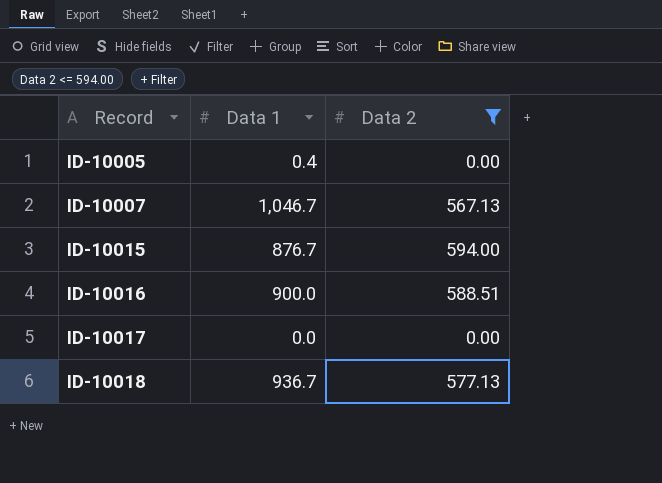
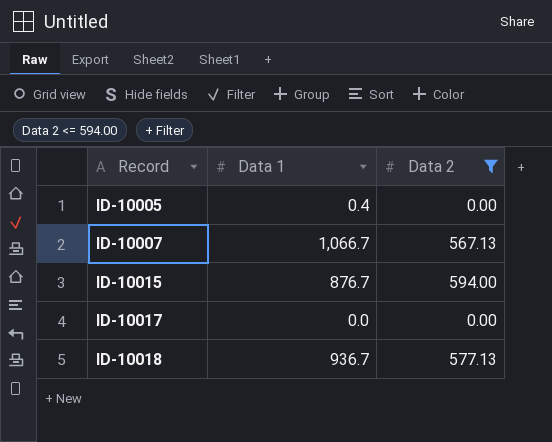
row ID-10016: 900.0 | 588.51 -> none
ID-10007 | Data 1: 1,046.7 -> 1,066.7

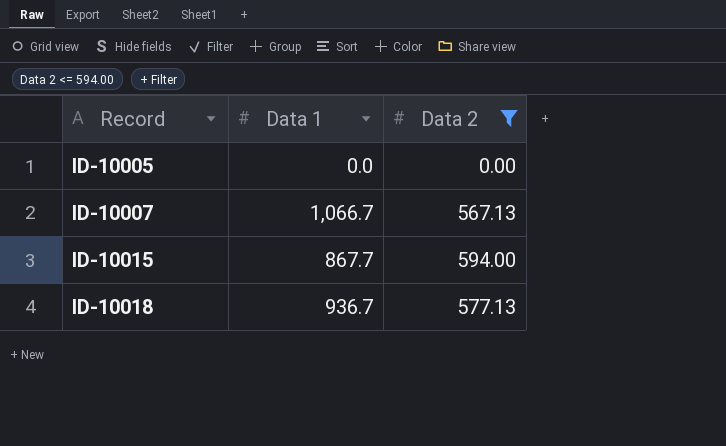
row ID-10017: 0.0 | 0.00 -> none
ID-10005 | Data 1: 0.4 -> 0.0
ID-10015 | Data 1: 876.7 -> 867.7

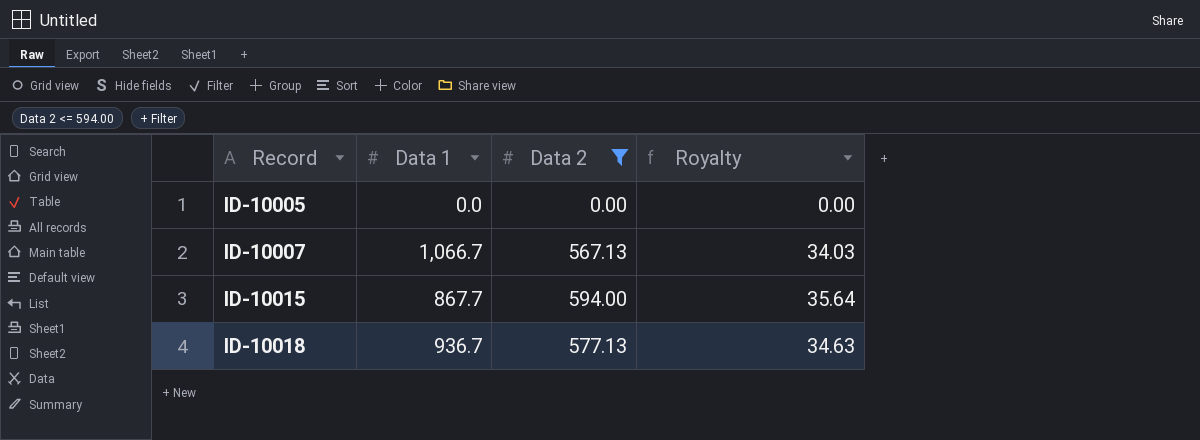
column Royalty | formula: none -> [Data 2] * 0.06

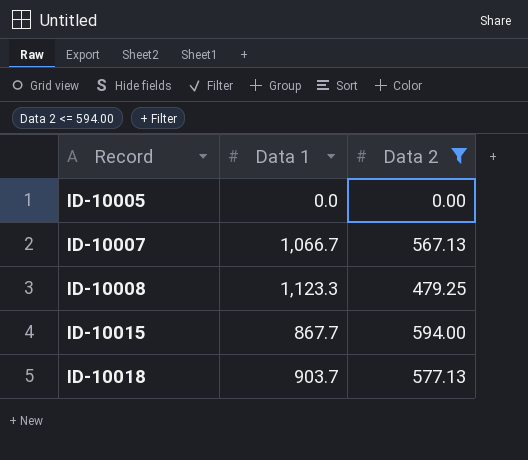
column Royalty | formula: [Data 2] * 0.06 -> none
row ID-10008: none -> 1,123.3 | 479.25
ID-10018 | Data 1: 936.7 -> 903.7

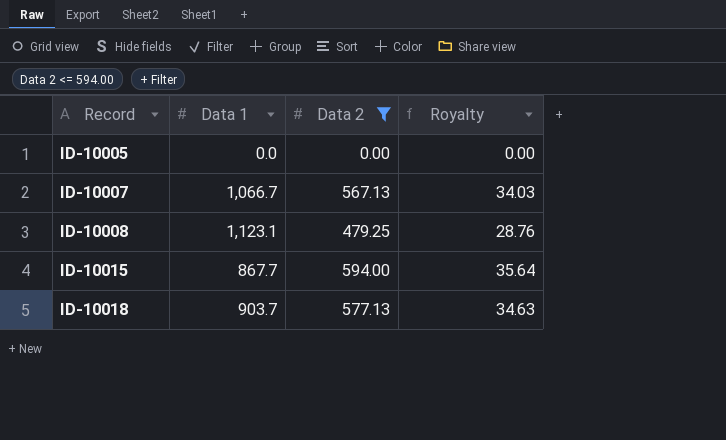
column Royalty | formula: none -> [Data 2] * 0.06
ID-10008 | Data 1: 1,123.3 -> 1,123.1

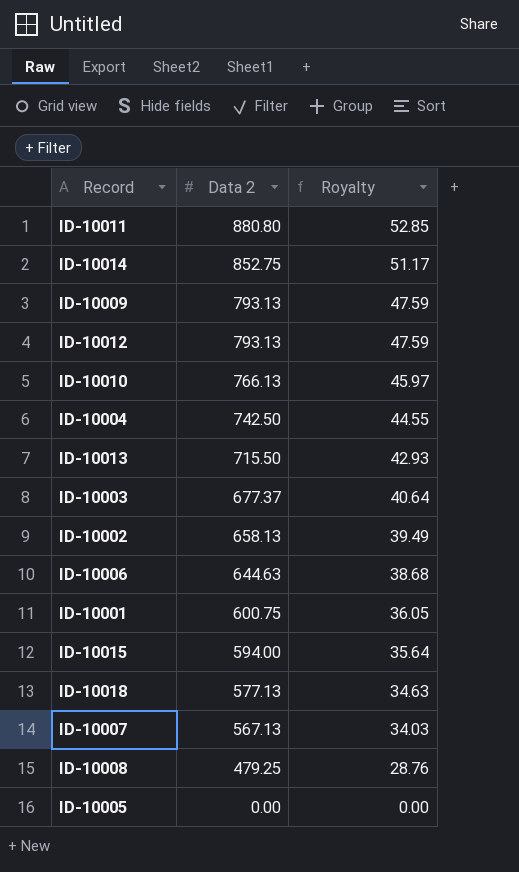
filter: Data 2 <= 594.00 -> none
row order: Record ascending -> Data 2 descending
column Data 1 | position: 2 -> none

